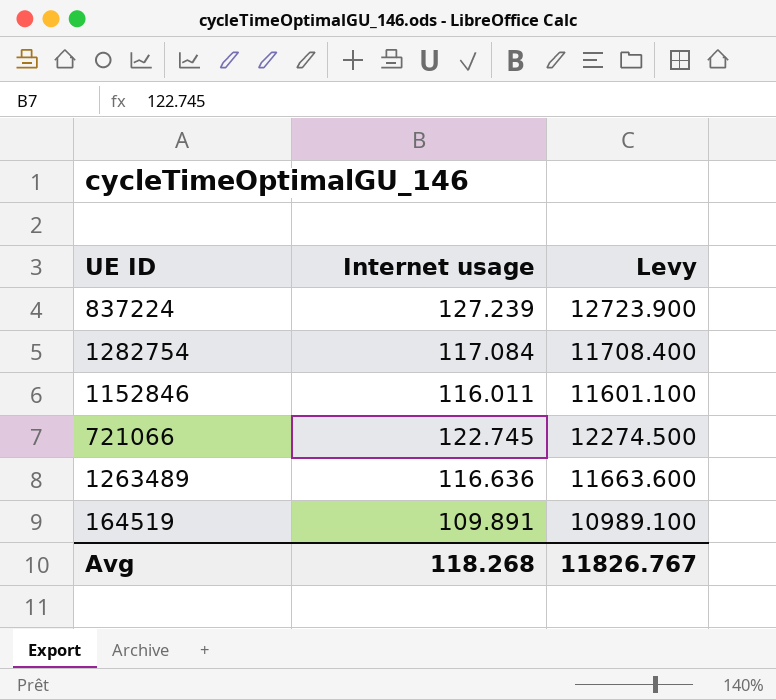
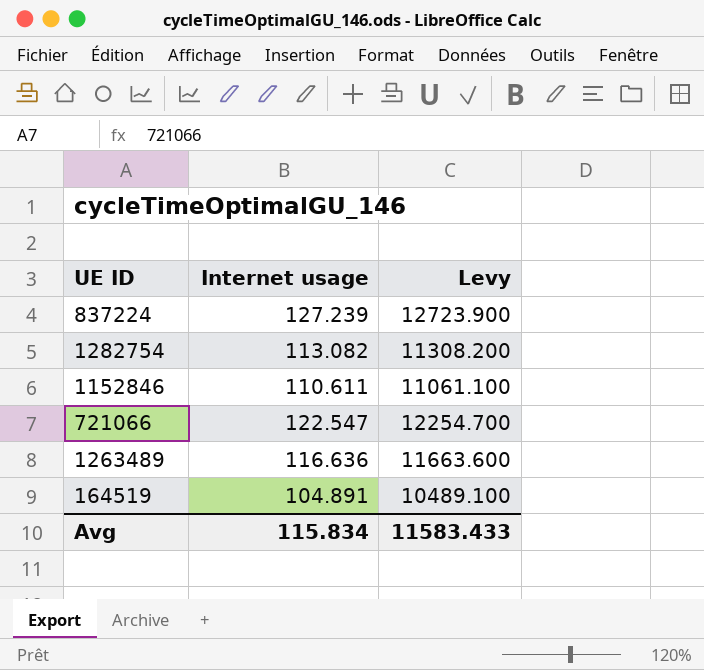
1282754 | Internet usage: 117.084 -> 113.082
1282754 | Levy: 11708.400 -> 11308.200
1152846 | Internet usage: 116.011 -> 110.611
1152846 | Levy: 11601.100 -> 11061.100
721066 | Internet usage: 122.745 -> 122.547
721066 | Levy: 12274.500 -> 12254.700
164519 | Internet usage: 109.891 -> 104.891
164519 | Levy: 10989.100 -> 10489.100
Avg | Internet usage: 118.268 -> 115.834
Avg | Levy: 11826.767 -> 11583.433

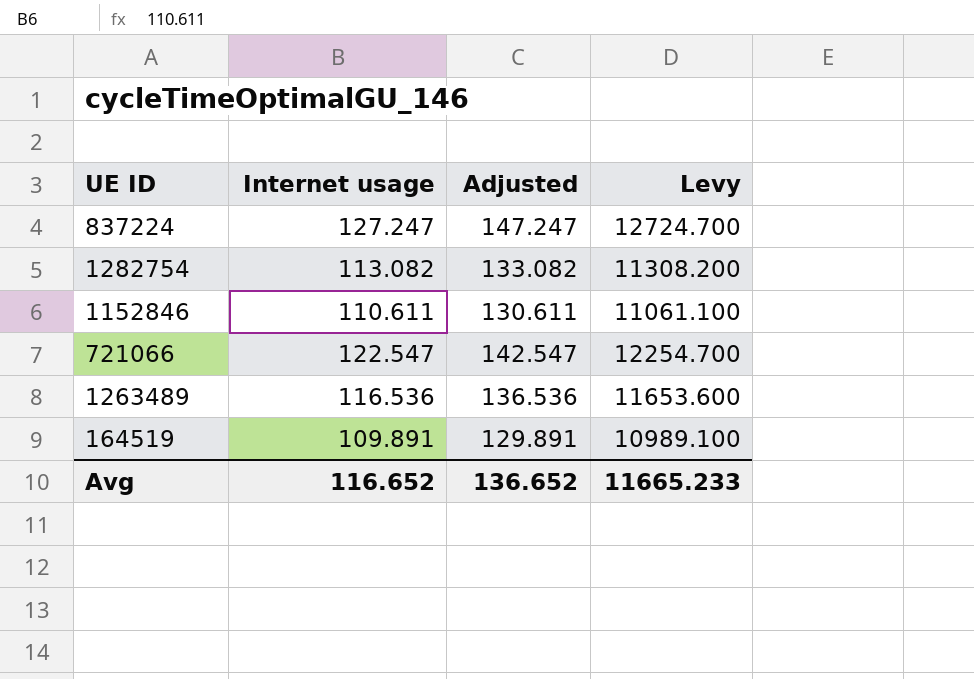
column Adjusted | formula: none -> [Internet usage] + 20
837224 | Internet usage: 127.239 -> 127.247
837224 | Levy: 12723.900 -> 12724.700
1263489 | Internet usage: 116.636 -> 116.536
1263489 | Levy: 11663.600 -> 11653.600
164519 | Internet usage: 104.891 -> 109.891
164519 | Levy: 10489.100 -> 10989.100
Avg | Internet usage: 115.834 -> 116.652
Avg | Levy: 11583.433 -> 11665.233

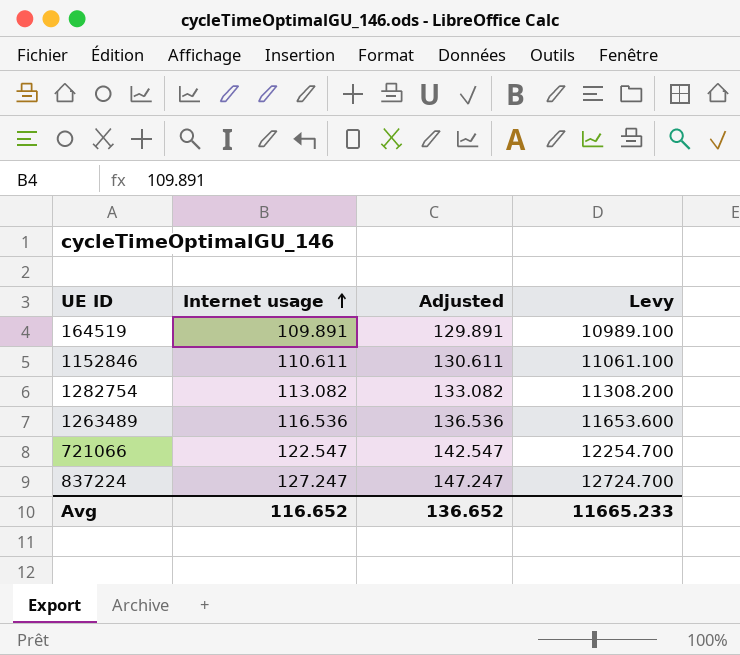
row order: none -> Internet usage ascending

